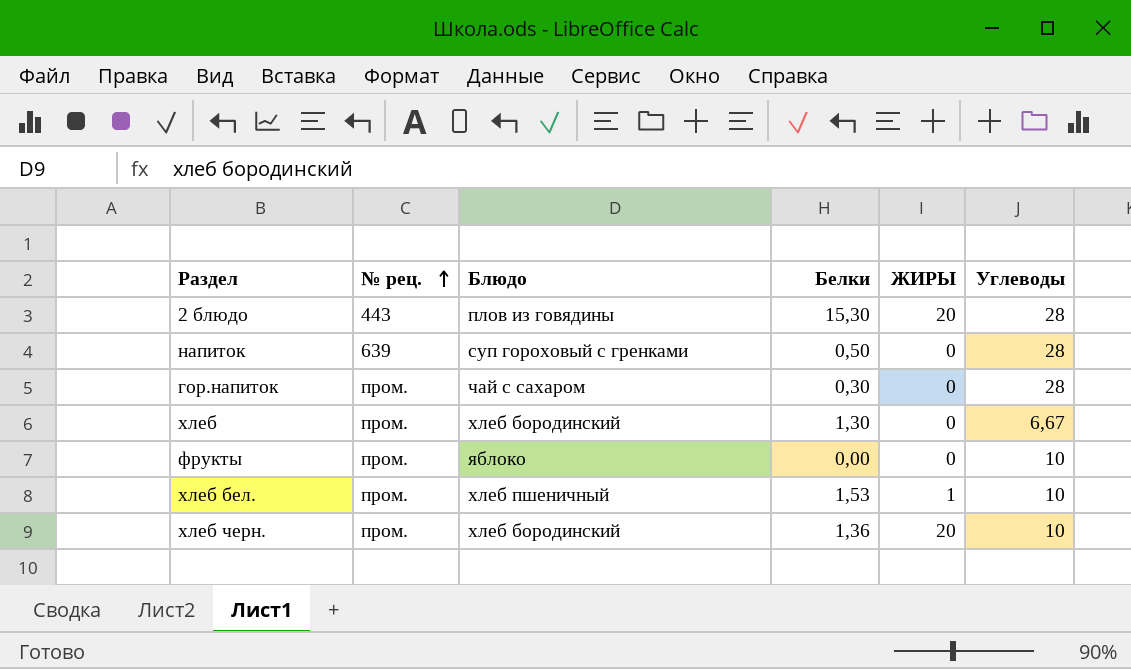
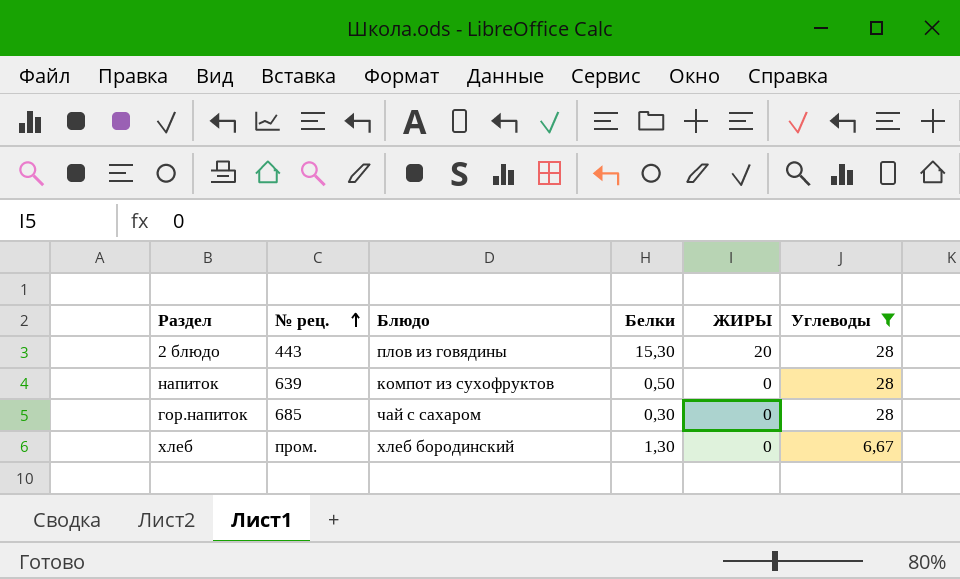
filter: none -> Углеводы != 10
напиток | Блюдо: суп гороховый с гренками -> компот из сухофруктов
гор.напиток | № рец.: пром. -> 685

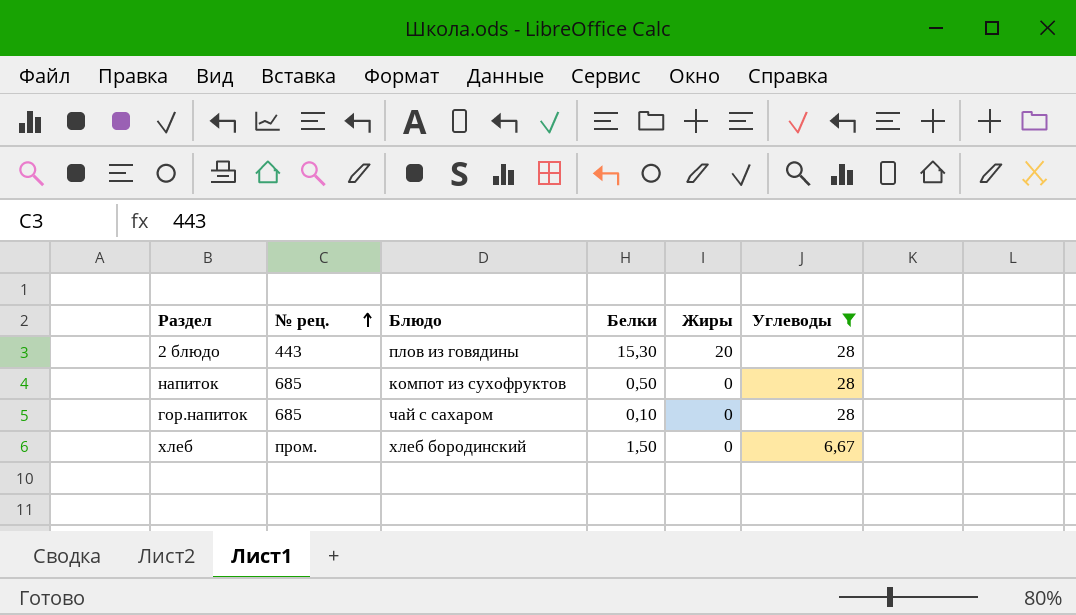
column name: ЖИРЫ -> Жиры
напиток | № рец.: 639 -> 685
гор.напиток | Белки: 0,30 -> 0,10
хлеб | Белки: 1,30 -> 1,50

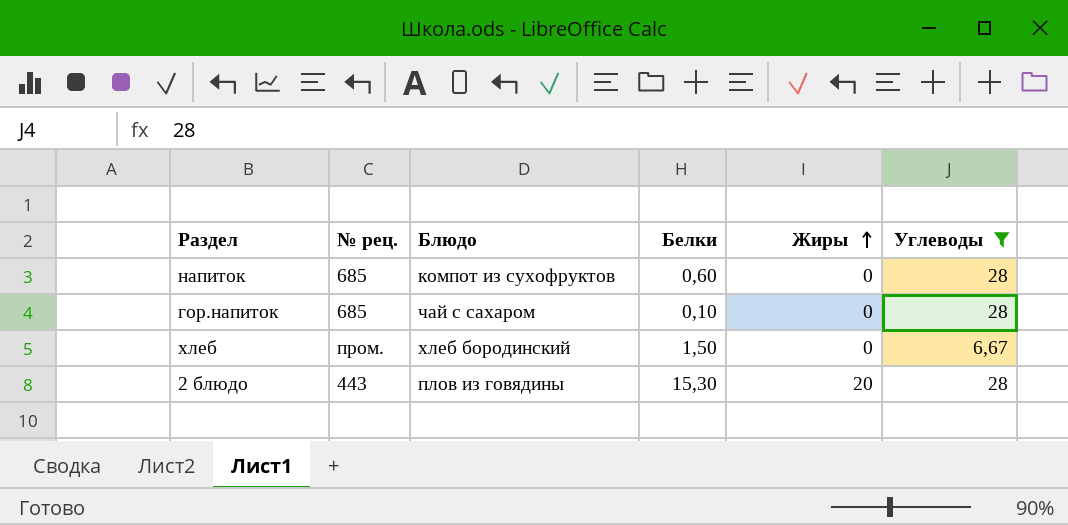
row order: № рец. ascending -> Жиры ascending
напиток | Белки: 0,50 -> 0,60

